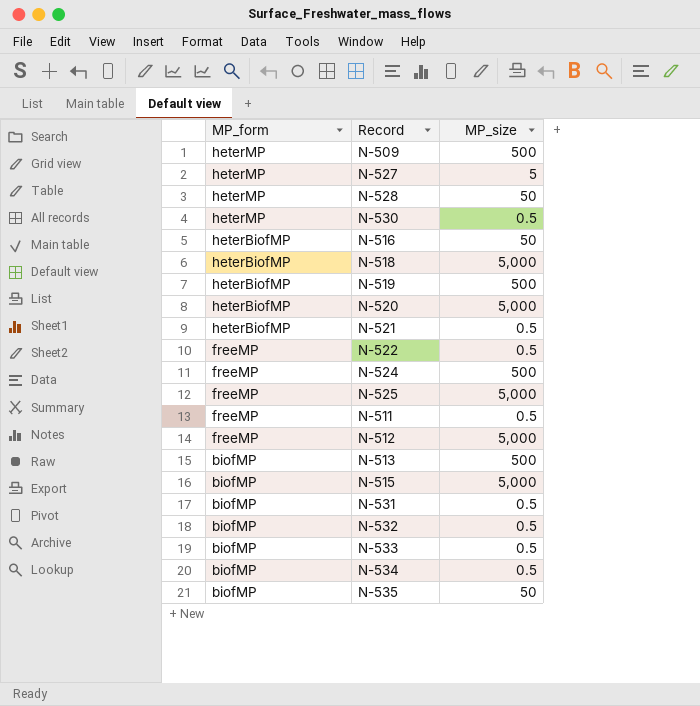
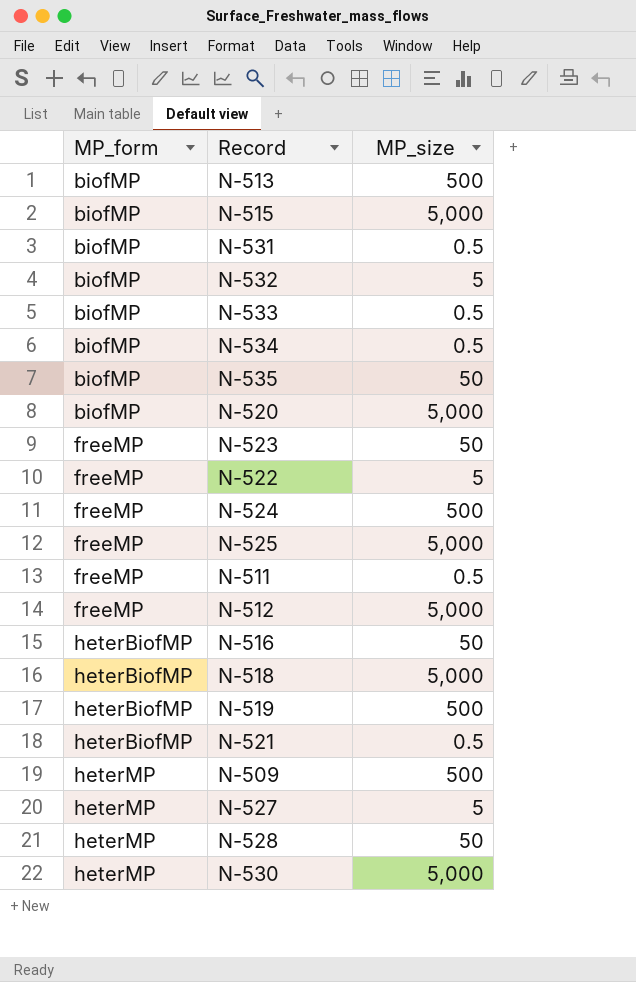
row order: MP_form descending -> MP_form ascending
N-532 | MP_size: 0.5 -> 5
N-520 | MP_form: heterBiofMP -> biofMP
row N-523: none -> freeMP | 50
N-522 | MP_size: 0.5 -> 5
N-530 | MP_size: 0.5 -> 5,000

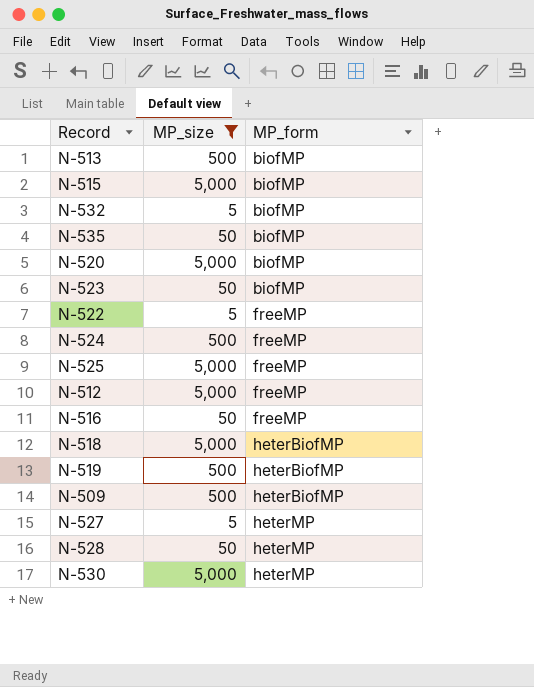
filter: none -> MP_size != 0.5
column MP_form | position: 1 -> 3
N-523 | MP_form: freeMP -> biofMP
N-516 | MP_form: heterBiofMP -> freeMP
N-509 | MP_form: heterMP -> heterBiofMP

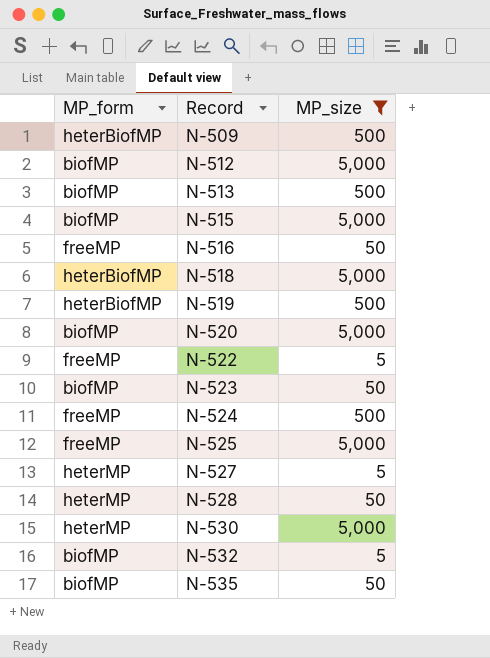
row order: MP_form ascending -> Record ascending
column MP_form | position: 3 -> 1
N-512 | MP_form: freeMP -> biofMP

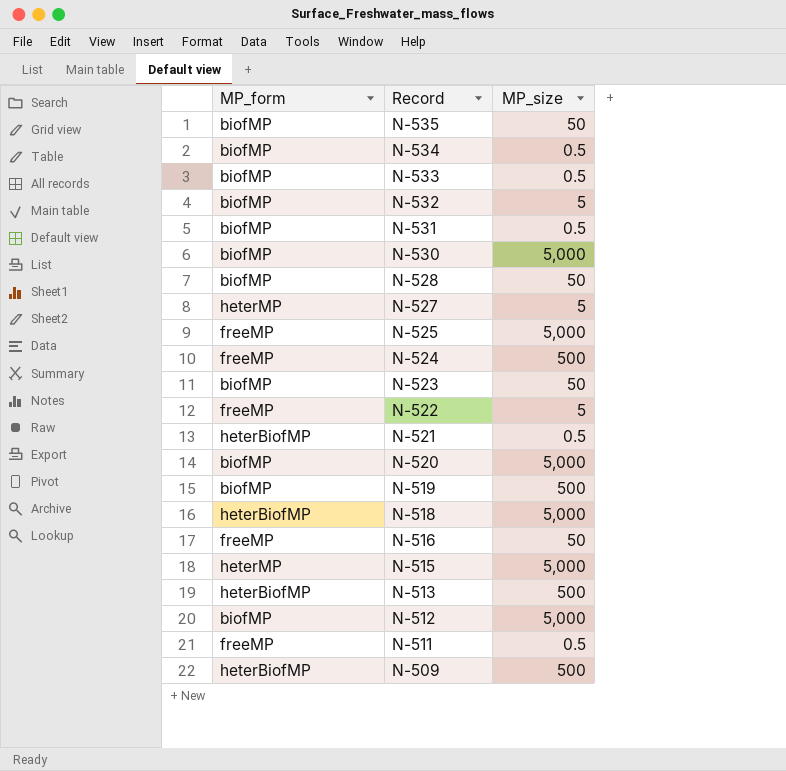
filter: MP_size != 0.5 -> none
row order: Record ascending -> Record descending
N-530 | MP_form: heterMP -> biofMP
N-528 | MP_form: heterMP -> biofMP
N-519 | MP_form: heterBiofMP -> biofMP
N-515 | MP_form: biofMP -> heterMP
N-513 | MP_form: biofMP -> heterBiofMP

